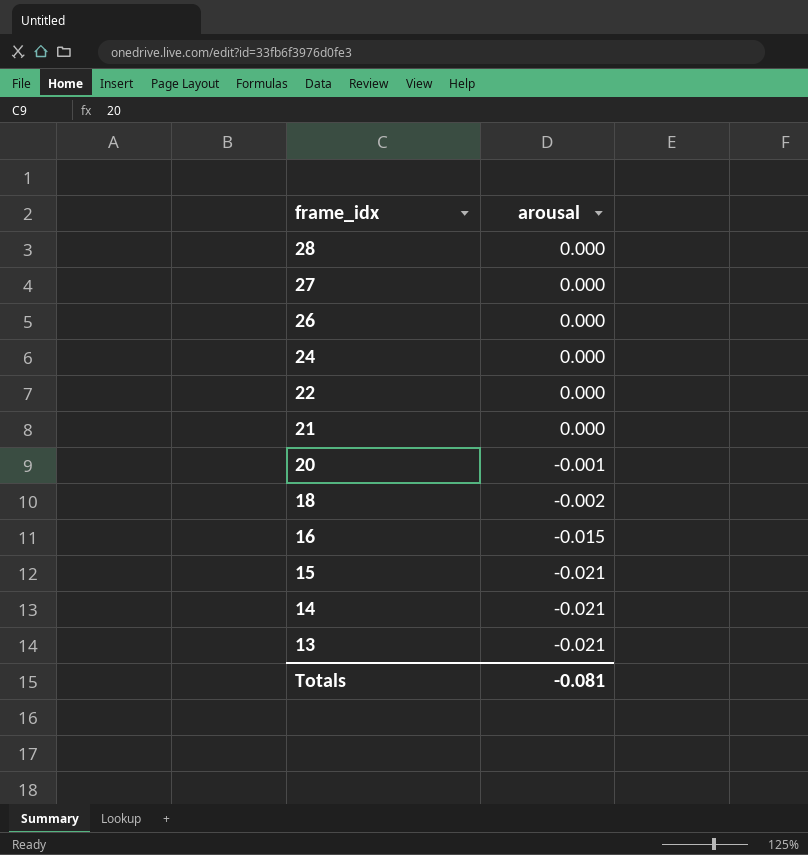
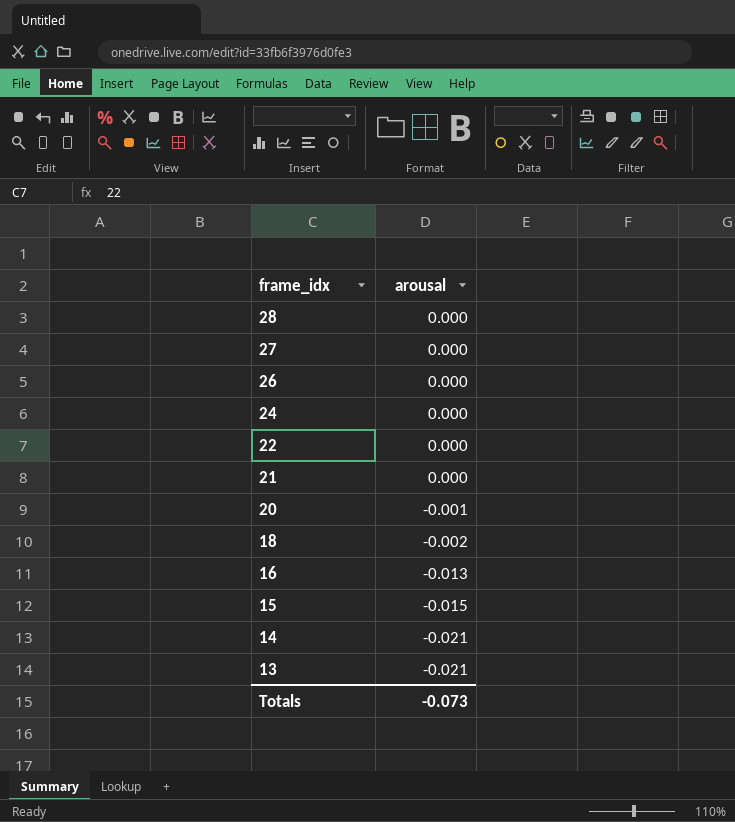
16 | arousal: -0.015 -> -0.013
15 | arousal: -0.021 -> -0.015
Totals | arousal: -0.081 -> -0.073

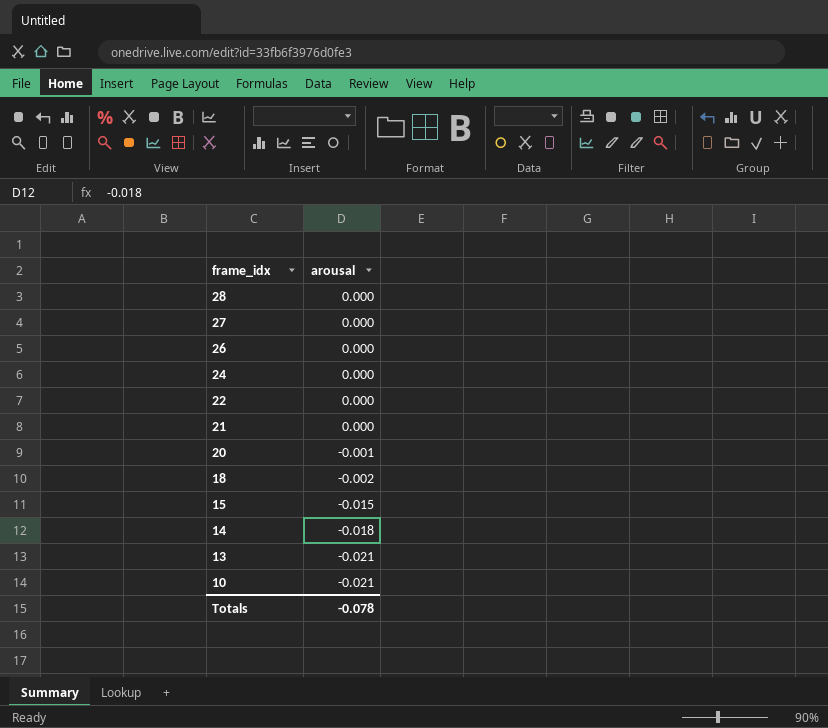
row 16: -0.013 -> none
14 | arousal: -0.021 -> -0.018
row 10: none -> -0.021
Totals | arousal: -0.073 -> -0.078

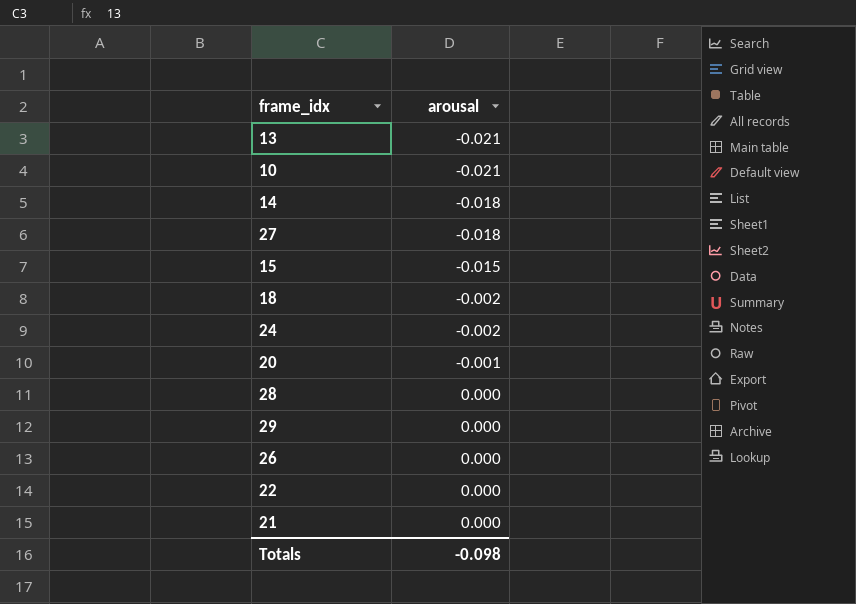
row order: frame_idx descending -> arousal ascending
27 | arousal: 0.000 -> -0.018
24 | arousal: 0.000 -> -0.002
row 29: none -> 0.000
Totals | arousal: -0.078 -> -0.098

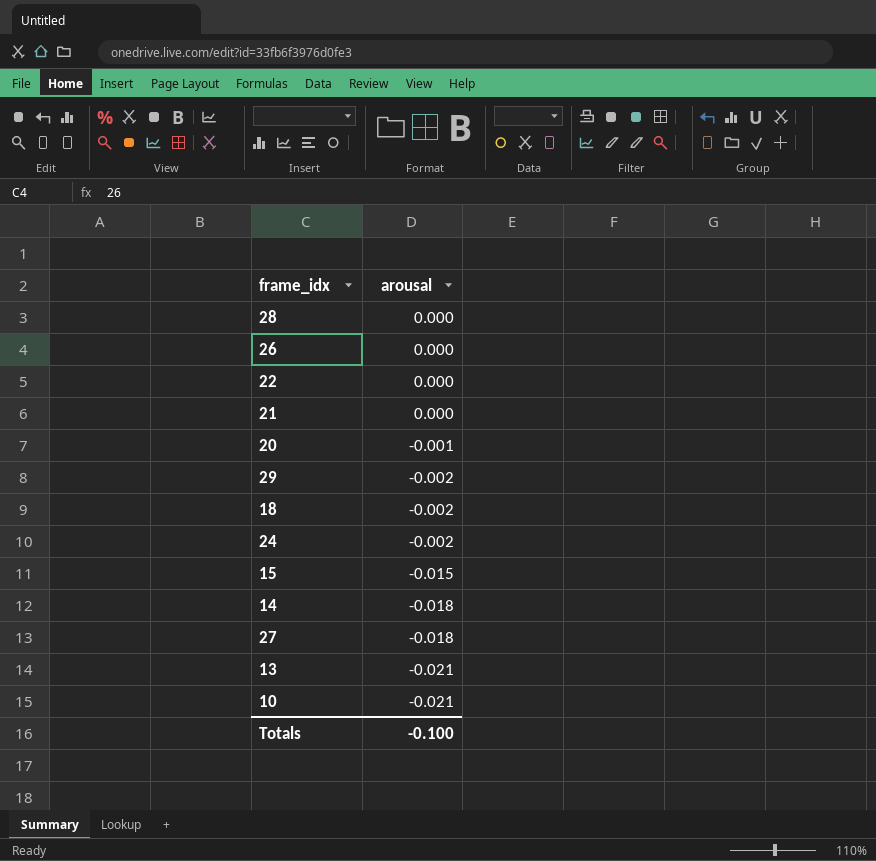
row order: arousal ascending -> arousal descending
29 | arousal: 0.000 -> -0.002
Totals | arousal: -0.098 -> -0.100

